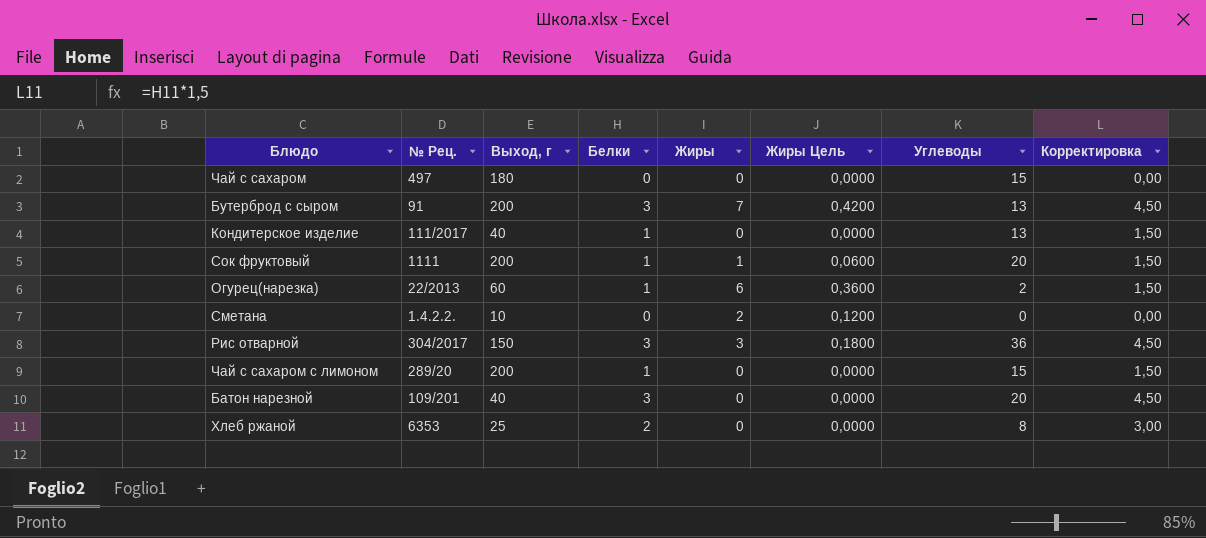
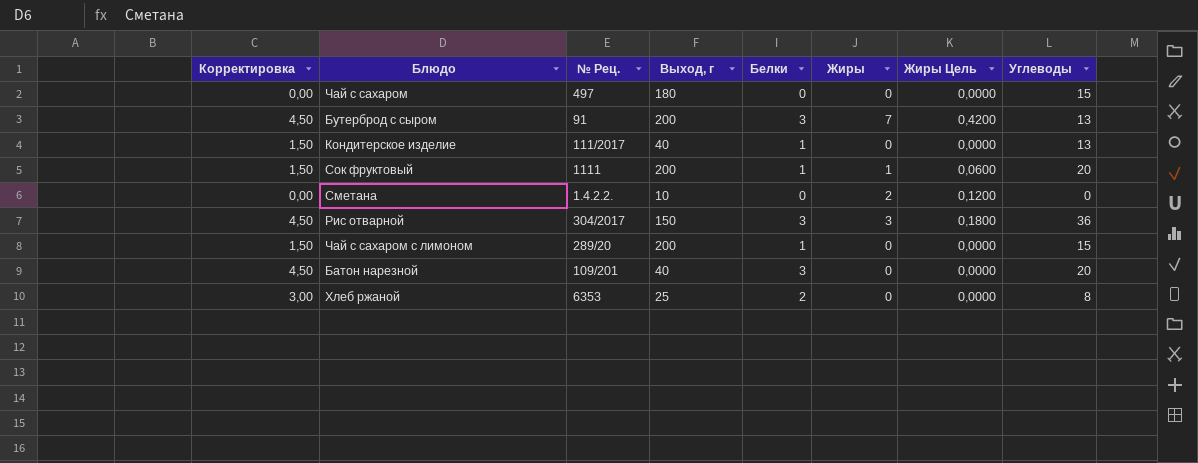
column Корректировка | position: 8 -> 1
row Огурец(нарезка): 22/2013 | 60 | 1 | 6 | 0,3600 | 2 | 1,50 -> none

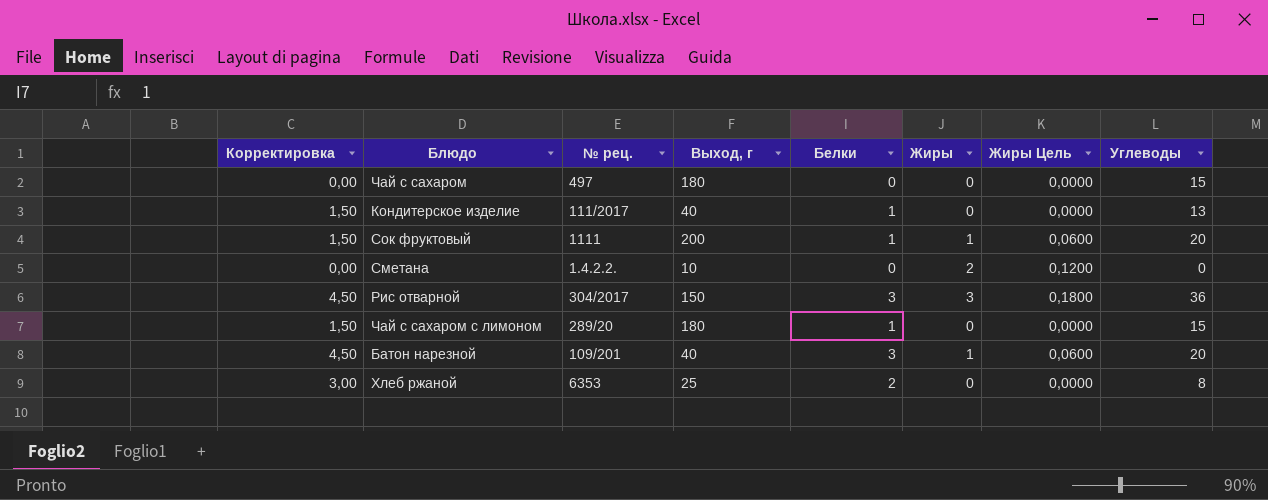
column name: № Рец. -> № рец.
row Бутерброд с сыром: 4,50 | 91 | 200 | 3 | 7 | 0,4200 | 13 -> none
Чай с сахаром с лимоном | Выход, г: 200 -> 180
Батон нарезной | Жиры: 0 -> 1
Батон нарезной | Жиры Цель: 0,0000 -> 0,0600

